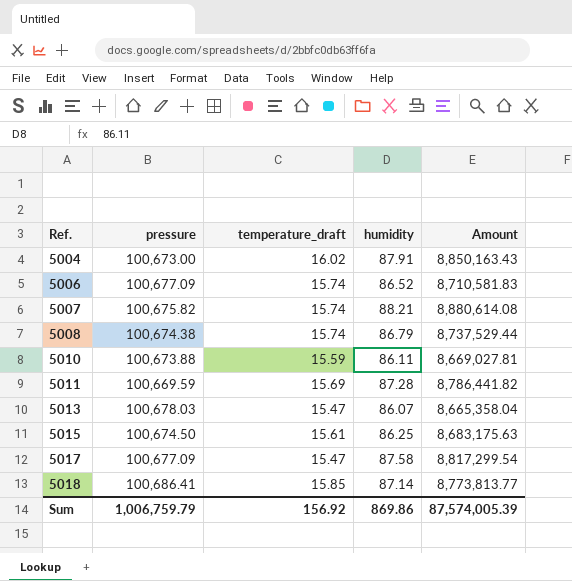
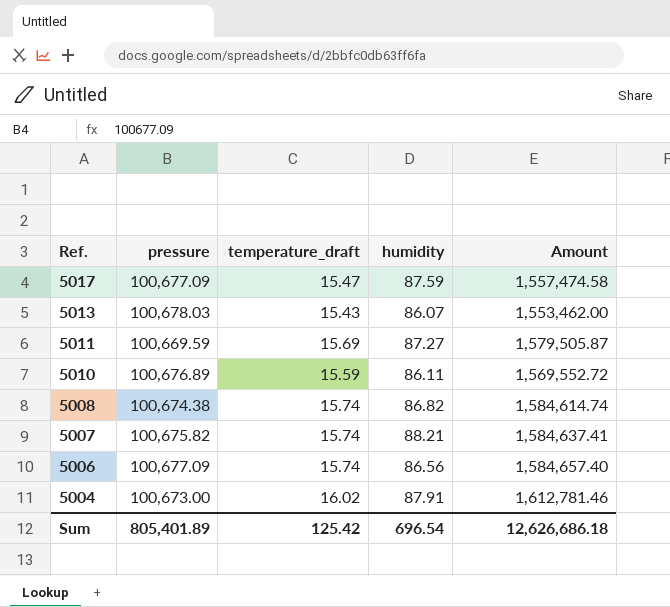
row order: Ref. ascending -> Ref. descending
column Amount | formula: [pressure] * [humidity] -> [pressure] * [temperature_draft]
row 5015: 100,674.50 | 15.61 | 86.25 | 8,683,175.63 -> none
row 5018: 100,686.41 | 15.85 | 87.14 | 8,773,813.77 -> none
5017 | humidity: 87.58 -> 87.59
5013 | temperature_draft: 15.47 -> 15.43
5011 | humidity: 87.28 -> 87.27
5010 | pressure: 100,673.88 -> 100,676.89
5008 | humidity: 86.79 -> 86.82
5006 | humidity: 86.52 -> 86.56
Sum | pressure: 1,006,759.79 -> 805,401.89
Sum | temperature_draft: 156.92 -> 125.42
Sum | humidity: 869.86 -> 696.54
Sum | Amount: 87,574,005.39 -> 12,626,686.18

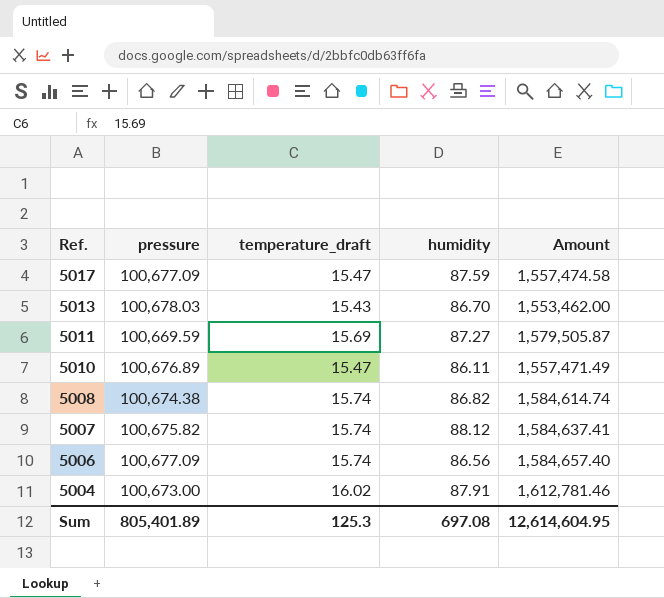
5013 | humidity: 86.07 -> 86.70
5010 | temperature_draft: 15.59 -> 15.47
5010 | Amount: 1,569,552.72 -> 1,557,471.49
5007 | humidity: 88.21 -> 88.12
Sum | temperature_draft: 125.42 -> 125.3
Sum | humidity: 696.54 -> 697.08
Sum | Amount: 12,626,686.18 -> 12,614,604.95

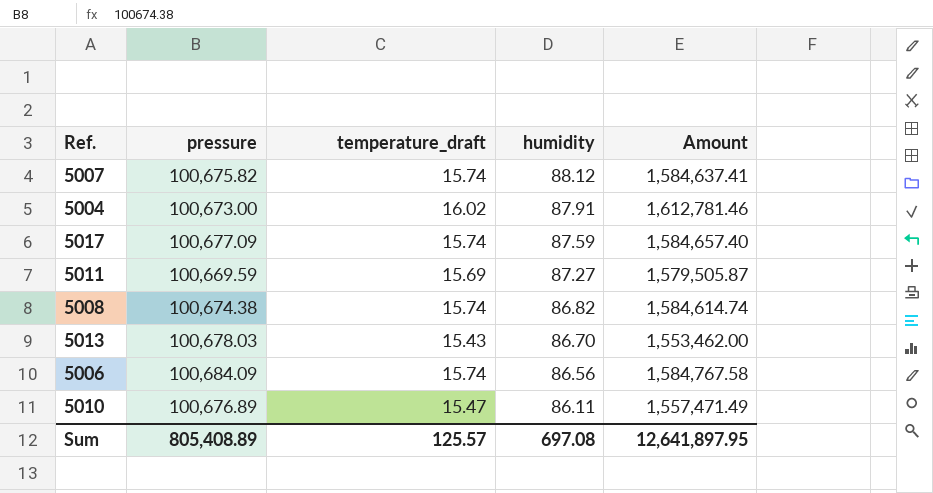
row order: Ref. descending -> humidity descending
5017 | temperature_draft: 15.47 -> 15.74
5017 | Amount: 1,557,474.58 -> 1,584,657.40
5006 | pressure: 100,677.09 -> 100,684.09
5006 | Amount: 1,584,657.40 -> 1,584,767.58
Sum | pressure: 805,401.89 -> 805,408.89
Sum | temperature_draft: 125.3 -> 125.57
Sum | Amount: 12,614,604.95 -> 12,641,897.95

